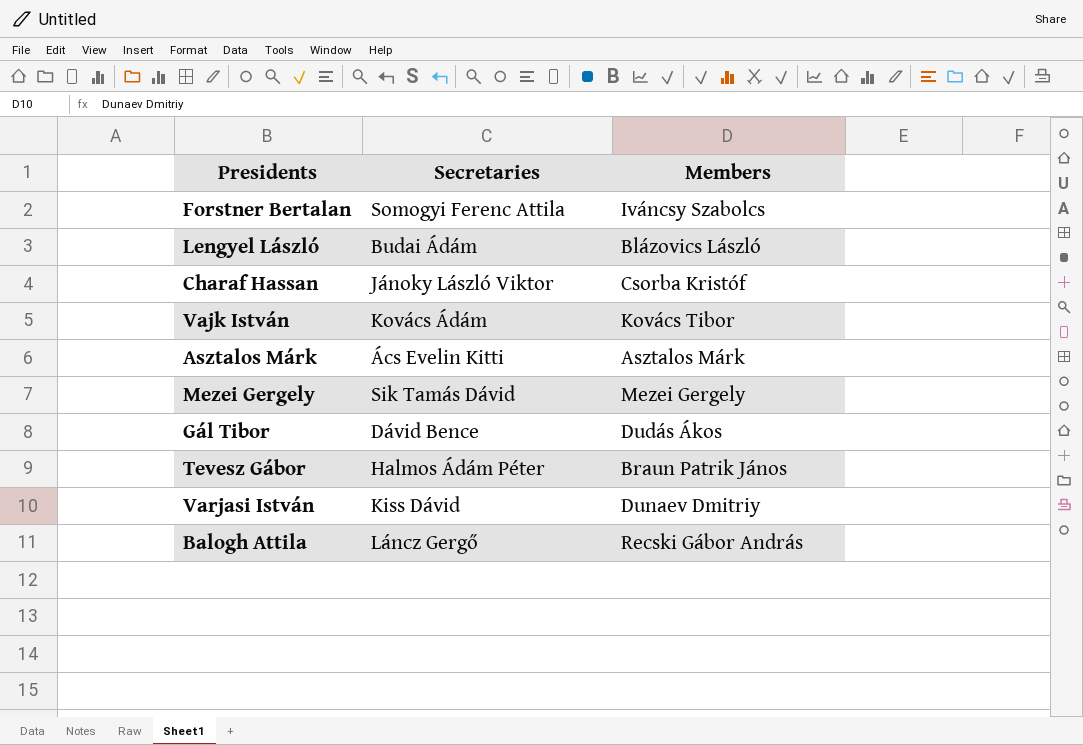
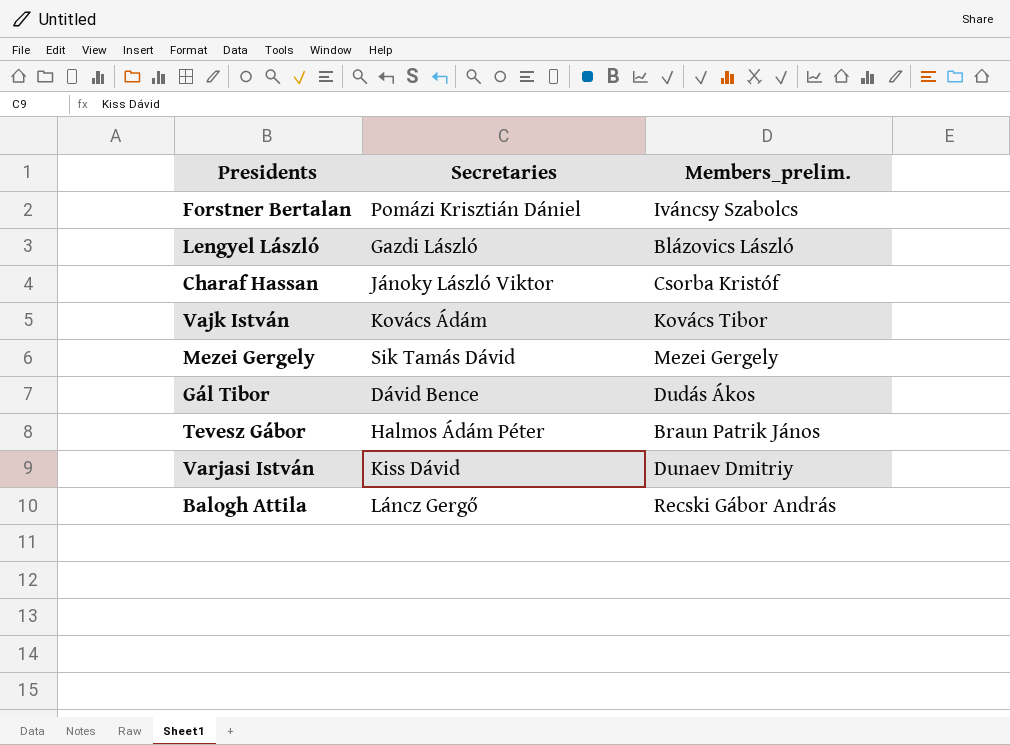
column name: Members -> Members_prelim.
row Asztalos Márk: Ács Evelin Kitti | Asztalos Márk -> none
Forstner Bertalan | Secretaries: Somogyi Ferenc Attila -> Pomázi Krisztián Dániel
Lengyel László | Secretaries: Budai Ádám -> Gazdi László

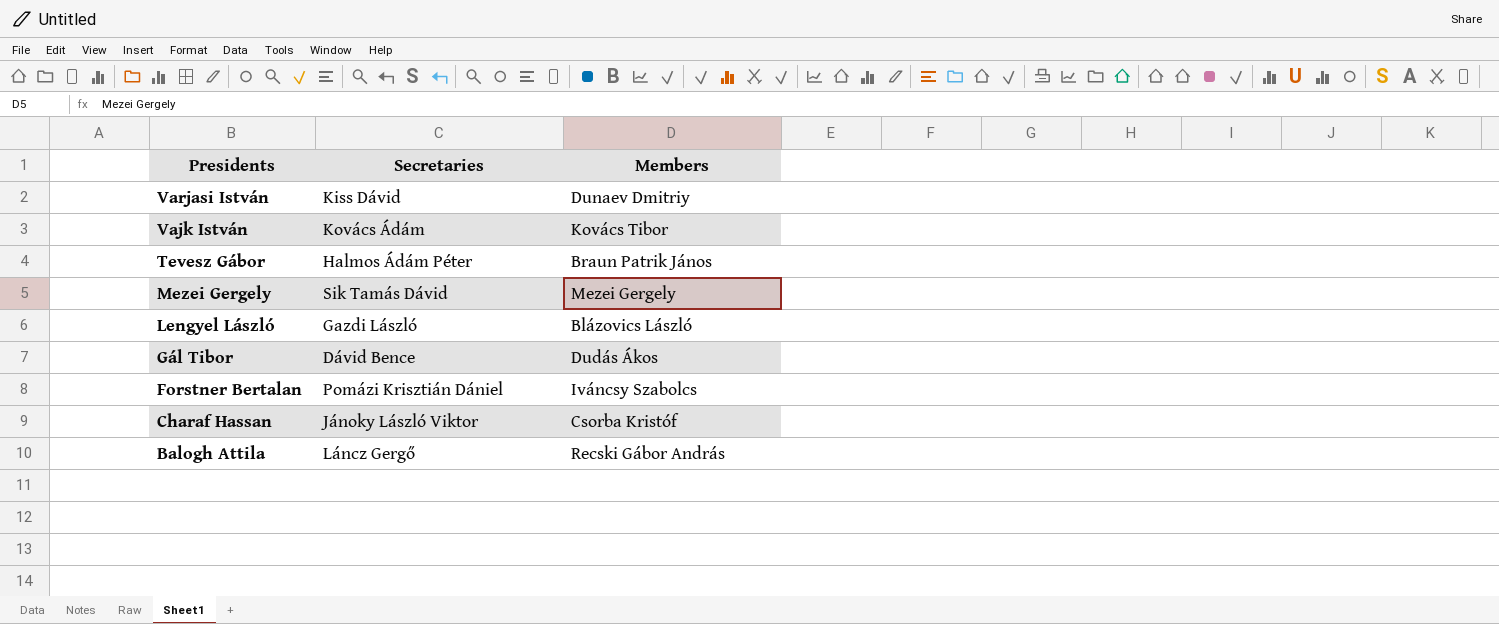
row order: none -> Presidents descending
column name: Members_prelim. -> Members

